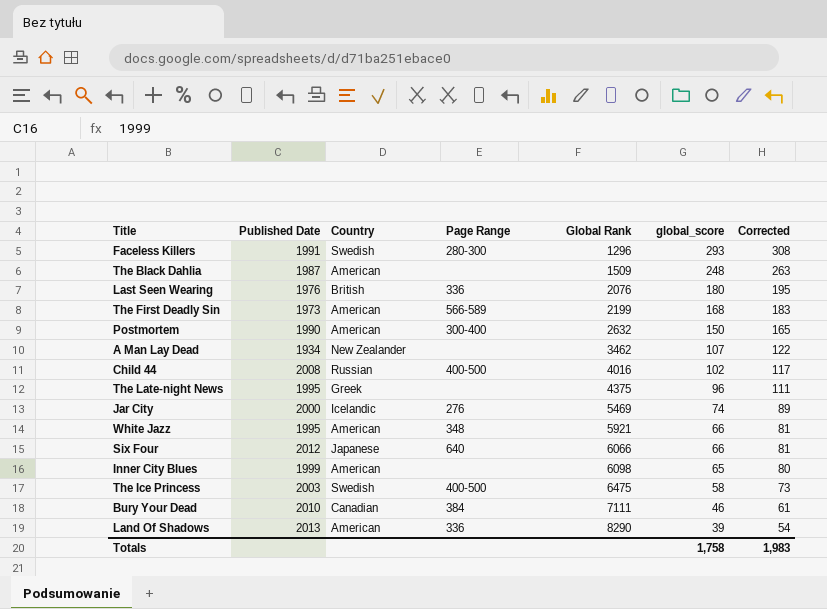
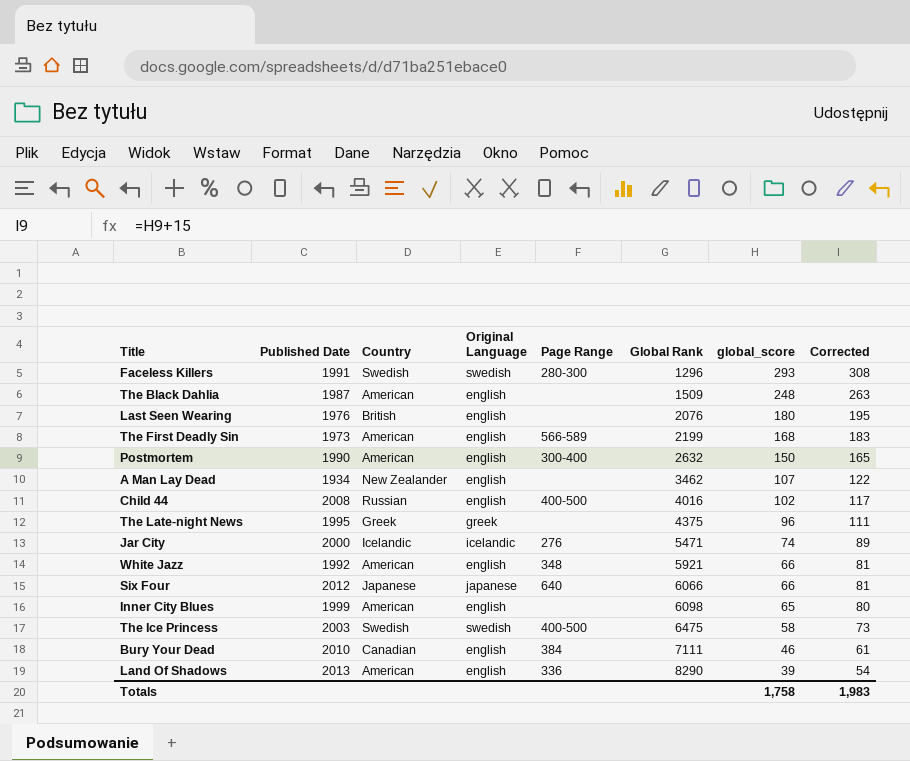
column Original Language | position: none -> 4
Last Seen Wearing | Page Range: 336 -> none
Jar City | Global Rank: 5469 -> 5471
White Jazz | Published Date: 1995 -> 1992

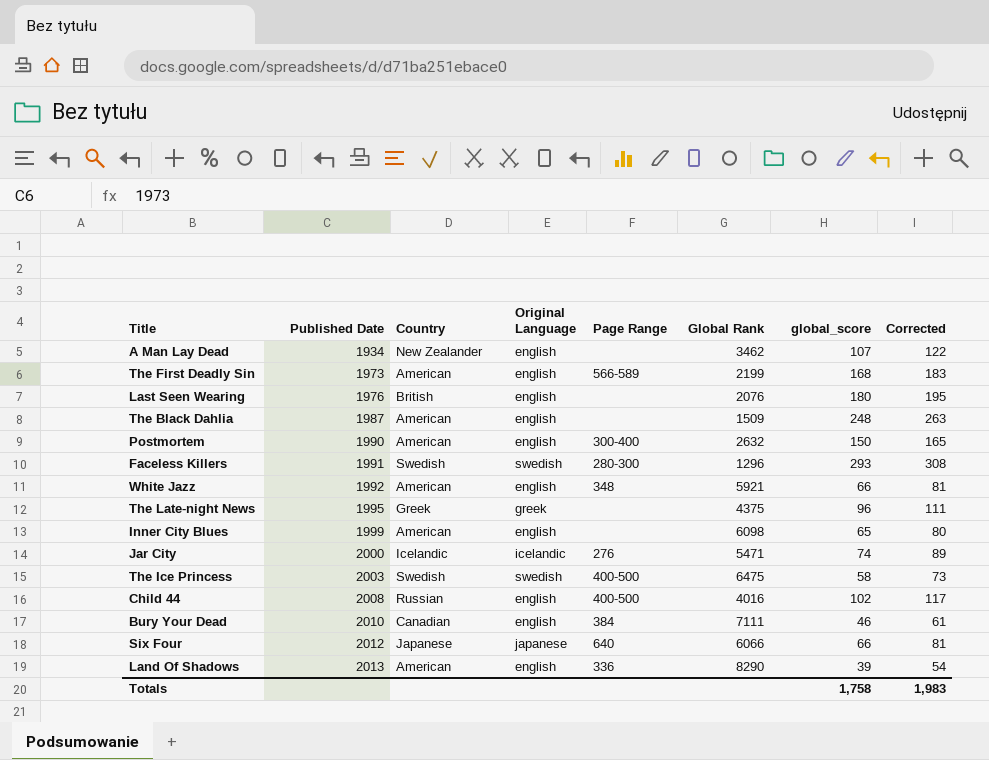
row order: Global Rank ascending -> Published Date ascending

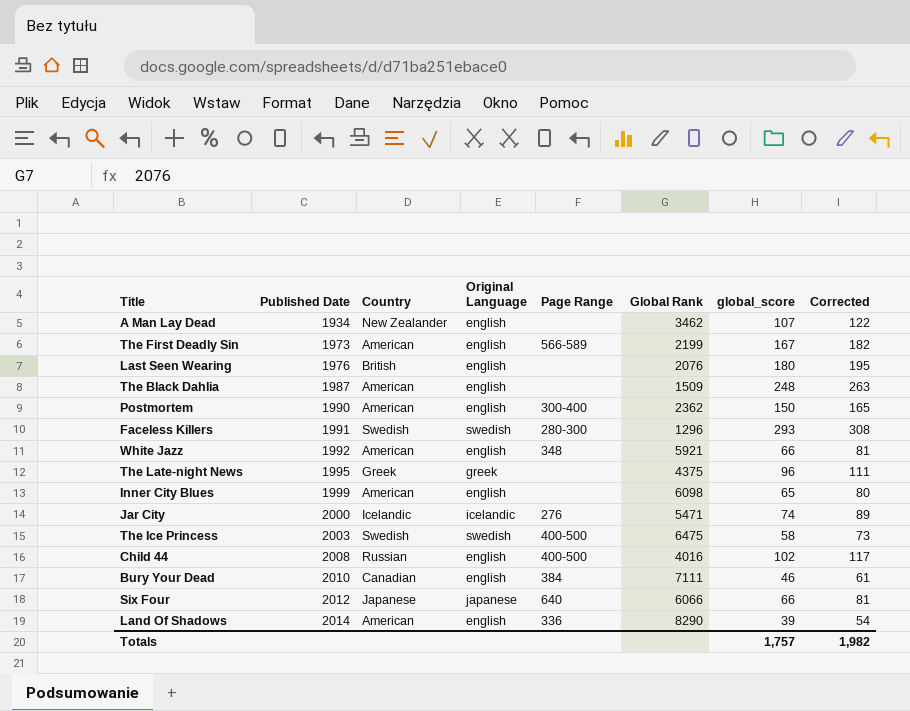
The First Deadly Sin | global_score: 168 -> 167
The First Deadly Sin | Corrected: 183 -> 182
Postmortem | Global Rank: 2632 -> 2362
Land Of Shadows | Published Date: 2013 -> 2014
Totals | global_score: 1,758 -> 1,757
Totals | Corrected: 1,983 -> 1,982

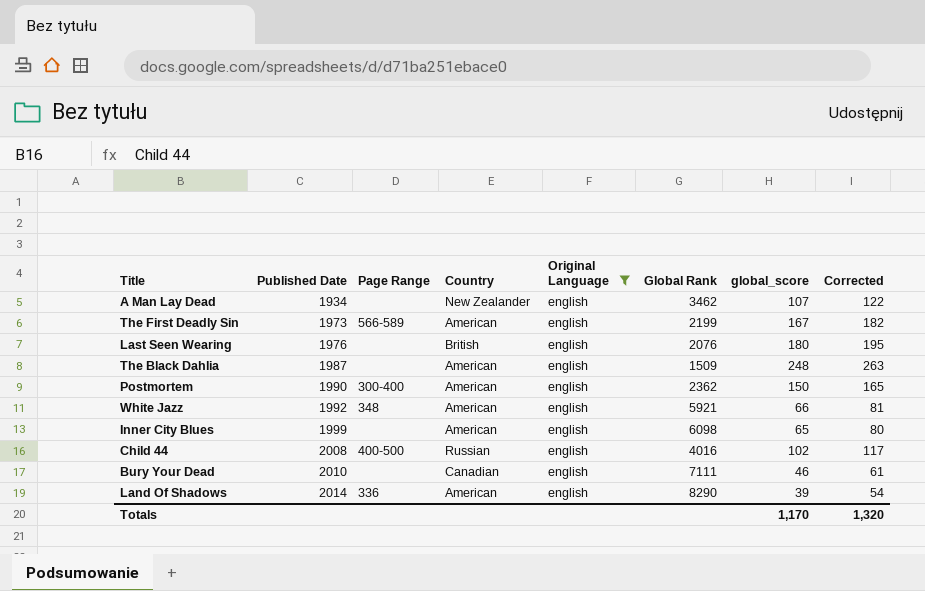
filter: none -> Original Language = english
column Page Range | position: 5 -> 3
Bury Your Dead | Page Range: 384 -> none
Totals | global_score: 1,757 -> 1,170
Totals | Corrected: 1,982 -> 1,320

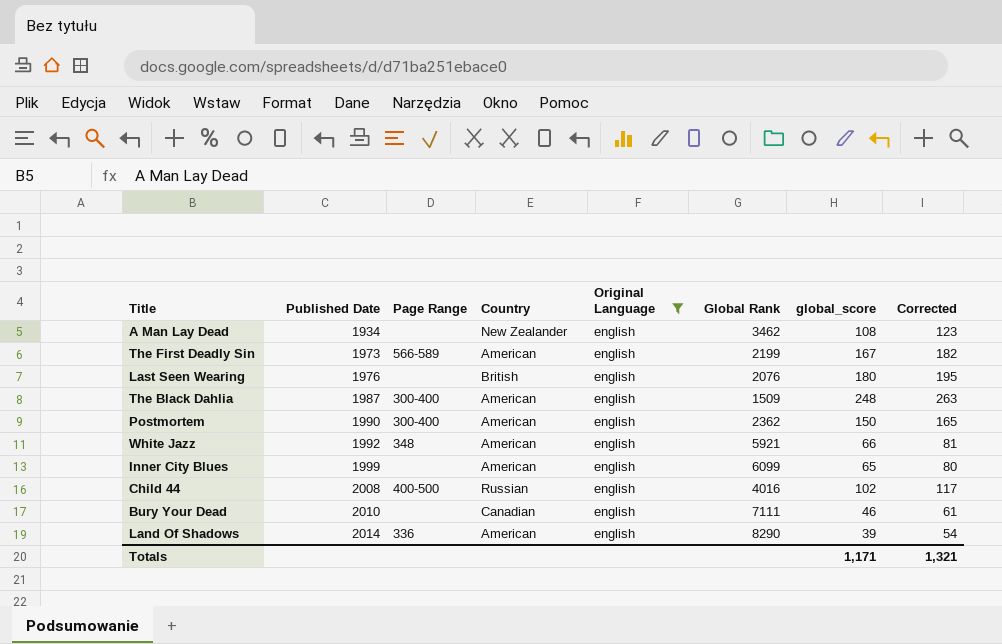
A Man Lay Dead | global_score: 107 -> 108
A Man Lay Dead | Corrected: 122 -> 123
The Black Dahlia | Page Range: none -> 300-400
Inner City Blues | Global Rank: 6098 -> 6099
Totals | global_score: 1,170 -> 1,171
Totals | Corrected: 1,320 -> 1,321

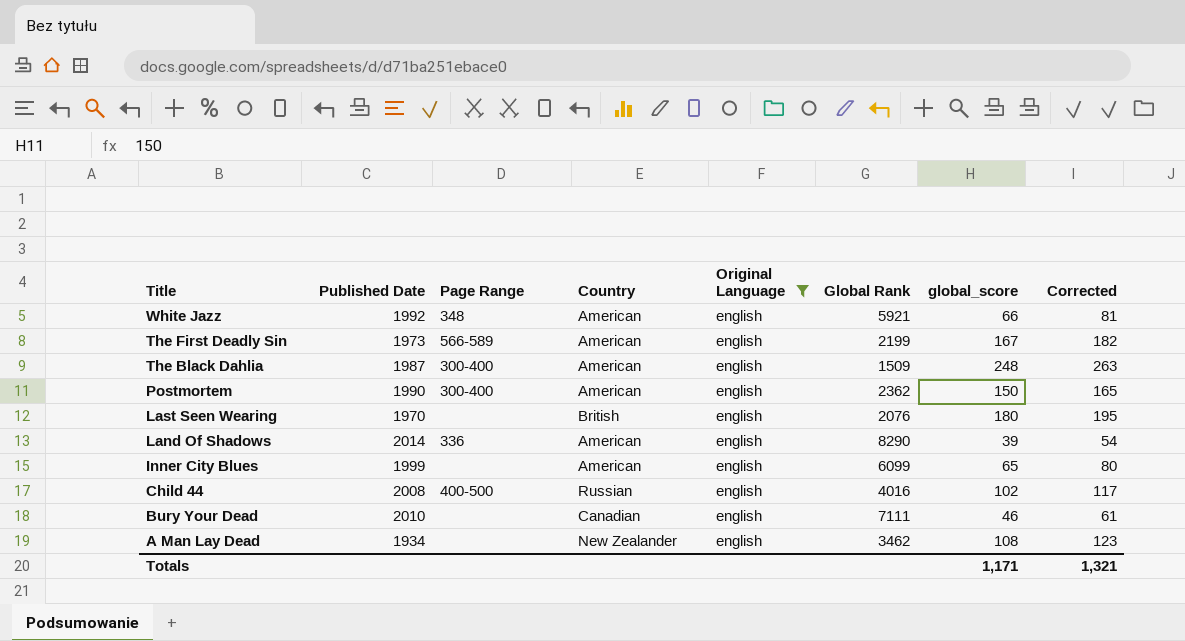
row order: Published Date ascending -> Title descending
Last Seen Wearing | Published Date: 1976 -> 1970

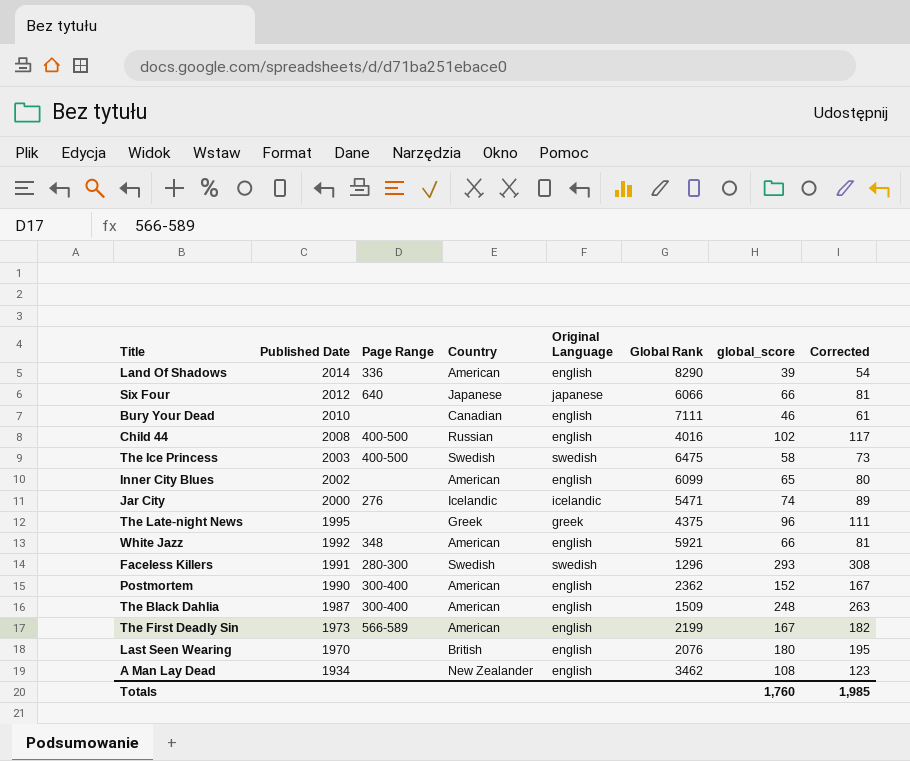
filter: Original Language = english -> none
row order: Title descending -> Published Date descending
Inner City Blues | Published Date: 1999 -> 2002
Postmortem | global_score: 150 -> 152
Postmortem | Corrected: 165 -> 167
Totals | global_score: 1,171 -> 1,760
Totals | Corrected: 1,321 -> 1,985

